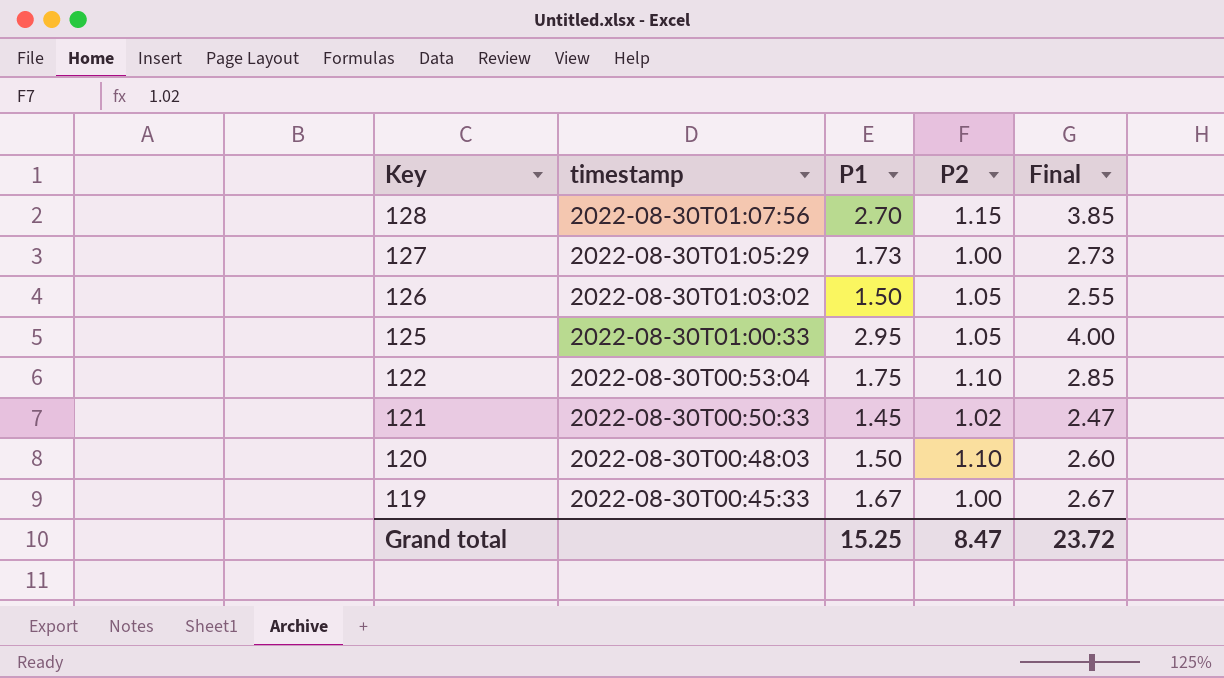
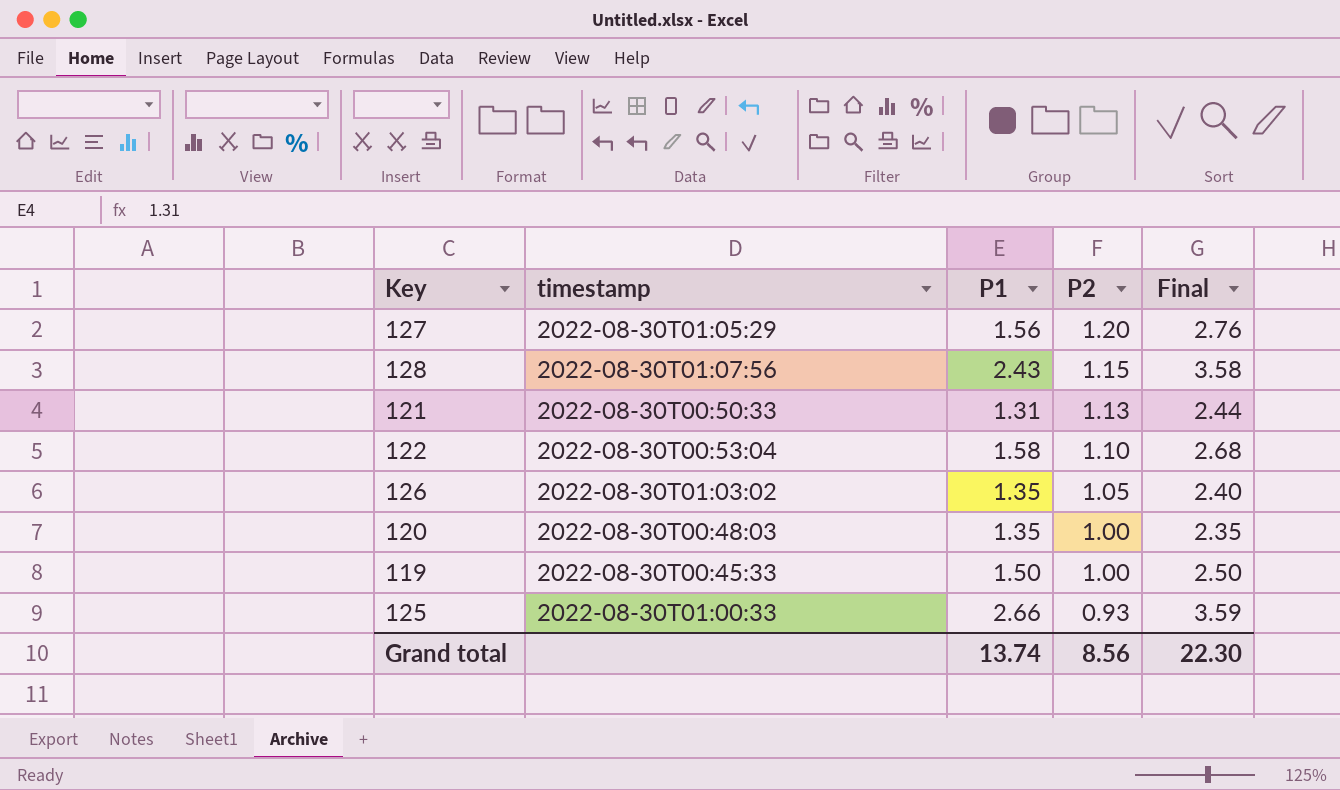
row order: Key descending -> P2 descending
127 | P1: 1.73 -> 1.56
127 | P2: 1.00 -> 1.20
127 | Final: 2.73 -> 2.76
128 | P1: 2.70 -> 2.43
128 | Final: 3.85 -> 3.58
121 | P1: 1.45 -> 1.31
121 | P2: 1.02 -> 1.13
121 | Final: 2.47 -> 2.44
122 | P1: 1.75 -> 1.58
122 | Final: 2.85 -> 2.68
126 | P1: 1.50 -> 1.35
126 | Final: 2.55 -> 2.40
120 | P1: 1.50 -> 1.35
120 | P2: 1.10 -> 1.00
120 | Final: 2.60 -> 2.35
119 | P1: 1.67 -> 1.50
119 | Final: 2.67 -> 2.50
125 | P1: 2.95 -> 2.66
125 | P2: 1.05 -> 0.93
125 | Final: 4.00 -> 3.59
Grand total | P1: 15.25 -> 13.74
Grand total | P2: 8.47 -> 8.56
Grand total | Final: 23.72 -> 22.30

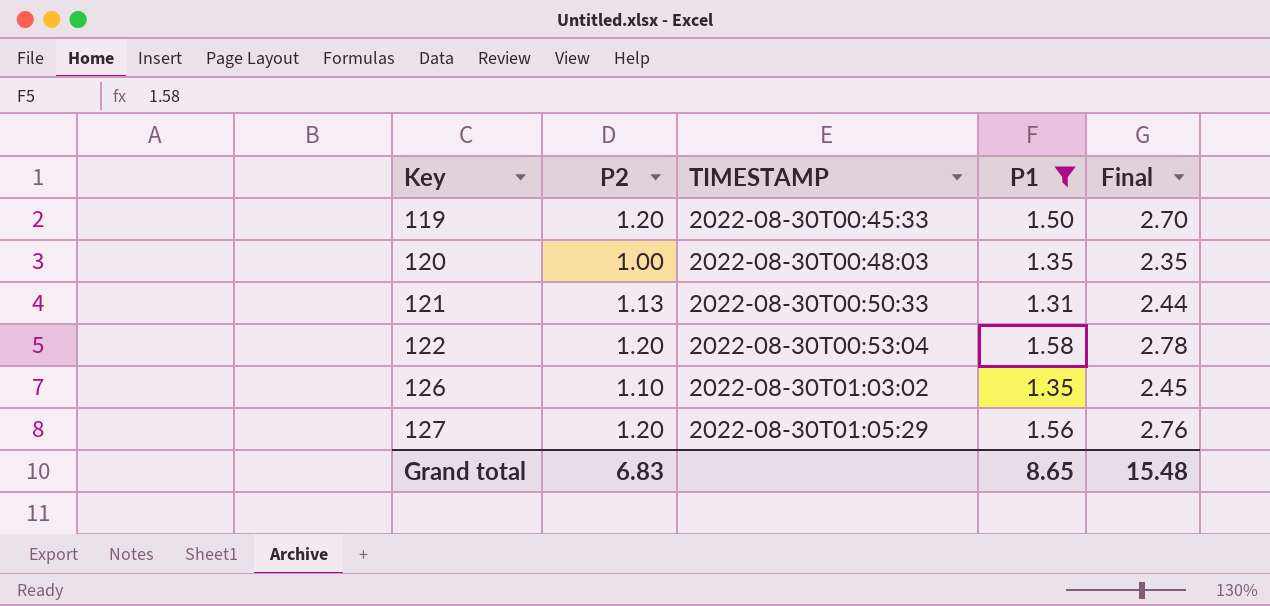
filter: none -> P1 <= 1.58
row order: P2 descending -> Key ascending
column P2 | position: 4 -> 2
column name: timestamp -> TIMESTAMP
119 | P2: 1.00 -> 1.20
119 | Final: 2.50 -> 2.70
122 | P2: 1.10 -> 1.20
122 | Final: 2.68 -> 2.78
126 | P2: 1.05 -> 1.10
126 | Final: 2.40 -> 2.45
Grand total | P2: 8.56 -> 6.83
Grand total | P1: 13.74 -> 8.65
Grand total | Final: 22.30 -> 15.48

